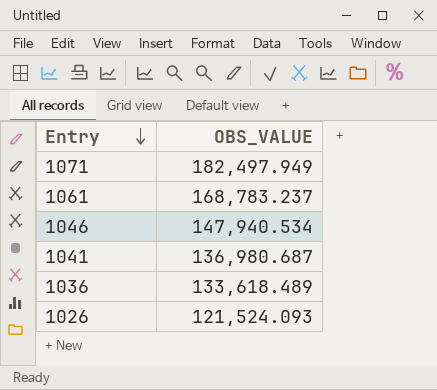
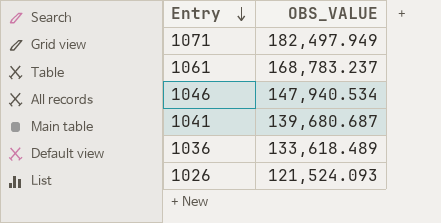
1041 | OBS_VALUE: 136,980.687 -> 139,680.687

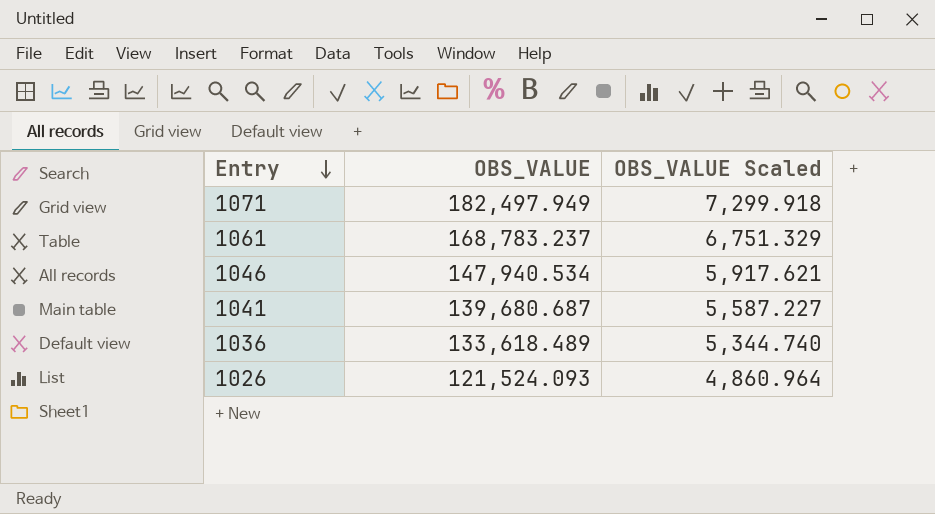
column OBS_VALUE Scaled | formula: none -> [OBS_VALUE] * 0.04

